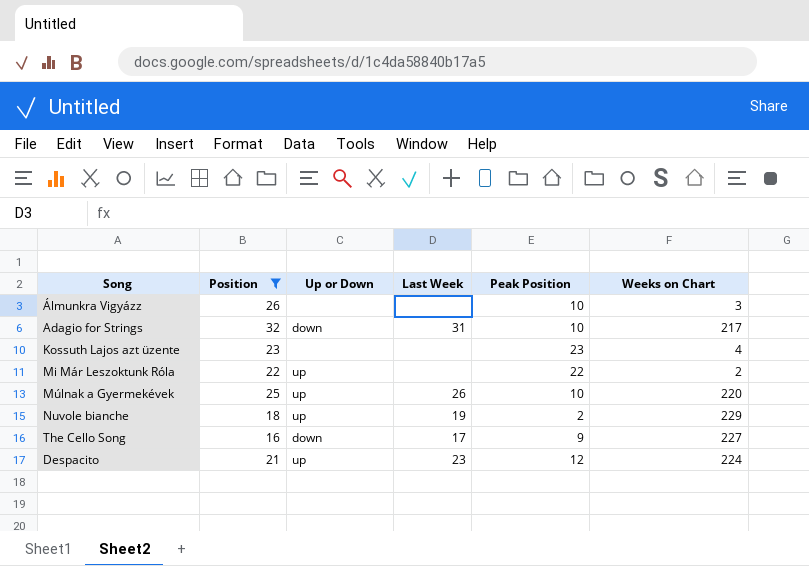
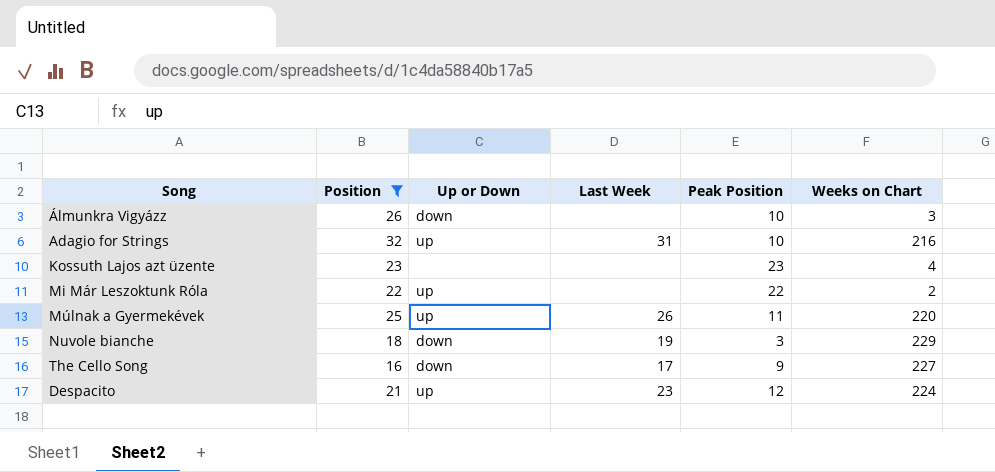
Álmunkra Vigyázz | Up or Down: none -> down
Adagio for Strings | Up or Down: down -> up
Adagio for Strings | Weeks on Chart: 217 -> 216
Múlnak a Gyermekévek | Peak Position: 10 -> 11
Nuvole bianche | Up or Down: up -> down
Nuvole bianche | Peak Position: 2 -> 3

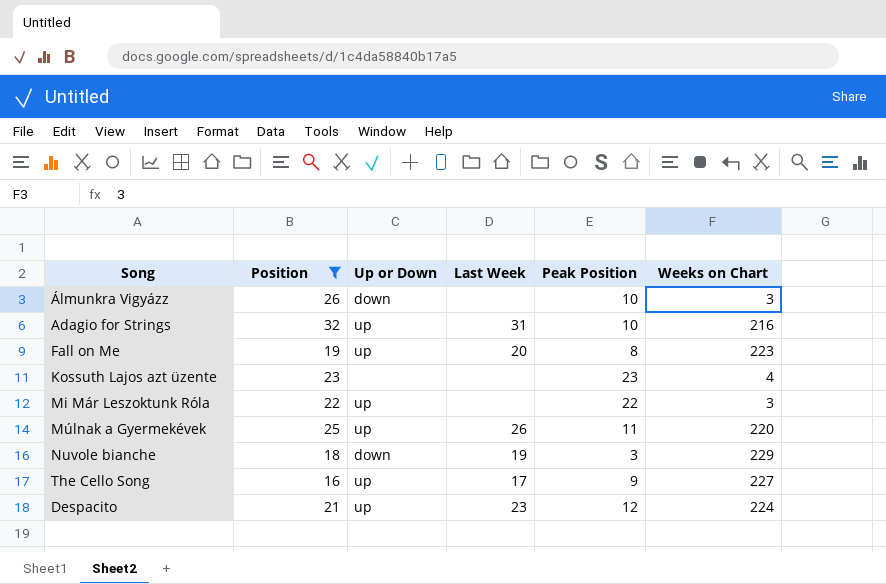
row Fall on Me: none -> 19 | up | 20 | 8 | 223
Mi Már Leszoktunk Róla | Weeks on Chart: 2 -> 3
The Cello Song | Up or Down: down -> up

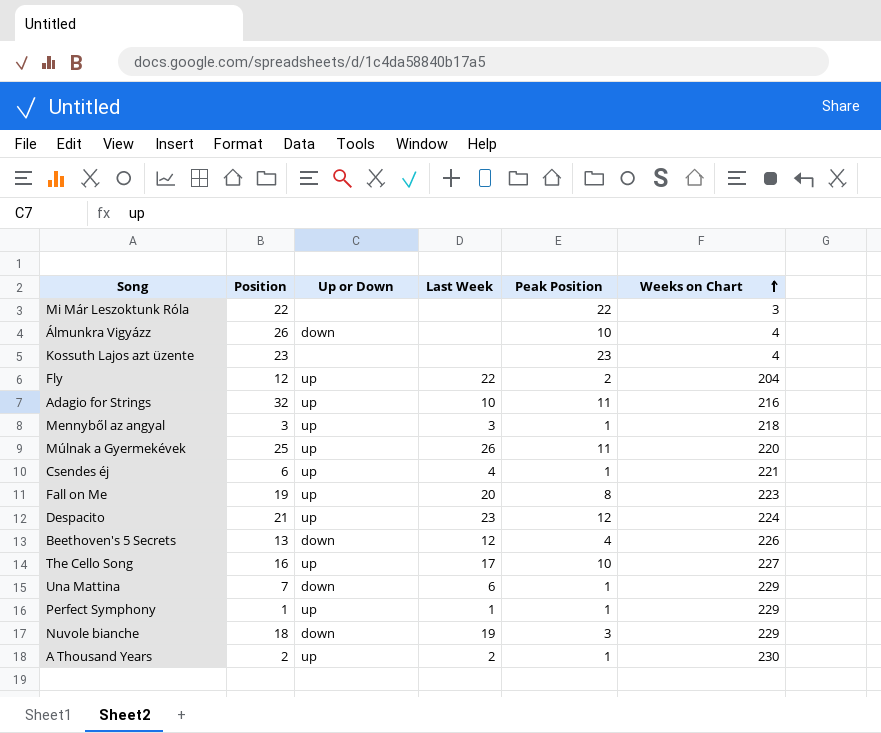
filter: Position >= 16 -> none
row order: none -> Weeks on Chart ascending
Mi Már Leszoktunk Róla | Up or Down: up -> none
Álmunkra Vigyázz | Weeks on Chart: 3 -> 4
Adagio for Strings | Last Week: 31 -> 10
Adagio for Strings | Peak Position: 10 -> 11
The Cello Song | Peak Position: 9 -> 10

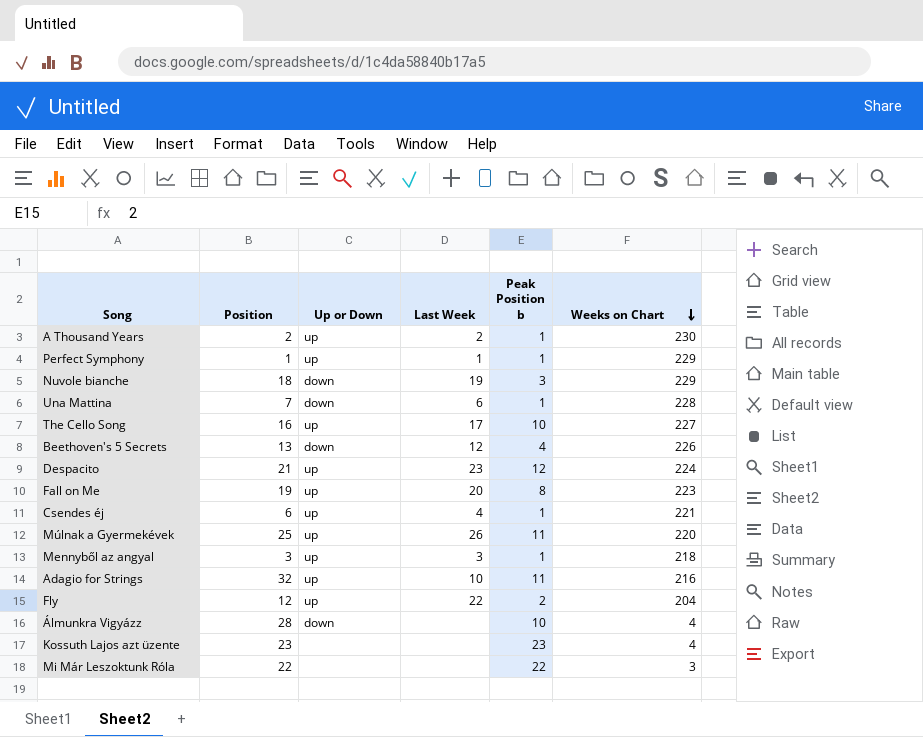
row order: Weeks on Chart ascending -> Weeks on Chart descending
column name: Peak Position -> Peak Position b
Una Mattina | Weeks on Chart: 229 -> 228
Álmunkra Vigyázz | Position: 26 -> 28

